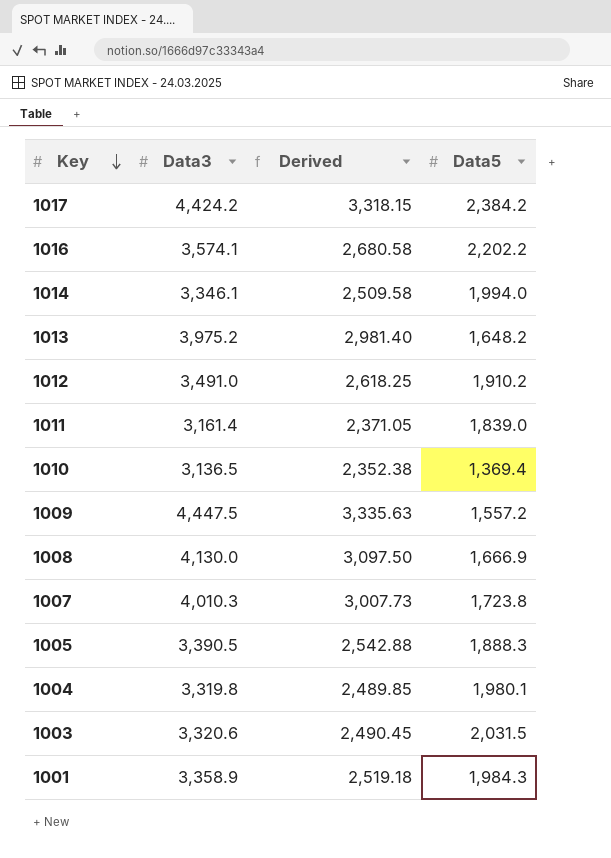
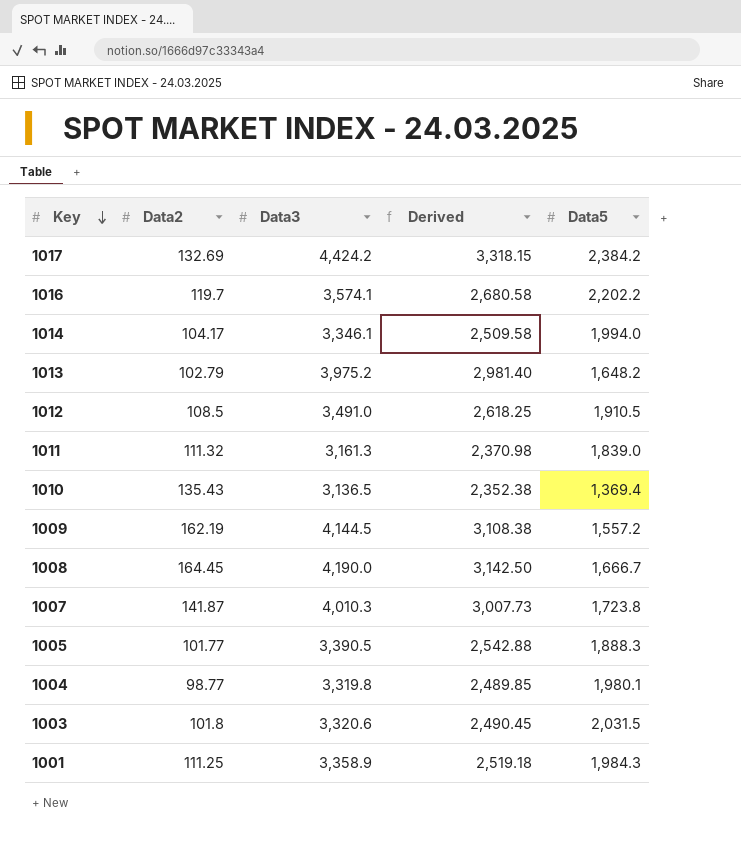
column Data2 | position: none -> 2
1012 | Data5: 1,910.2 -> 1,910.5
1011 | Data3: 3,161.4 -> 3,161.3
1011 | Derived: 2,371.05 -> 2,370.98
1009 | Data3: 4,447.5 -> 4,144.5
1009 | Derived: 3,335.63 -> 3,108.38
1008 | Data3: 4,130.0 -> 4,190.0
1008 | Derived: 3,097.50 -> 3,142.50
1008 | Data5: 1,666.9 -> 1,666.7

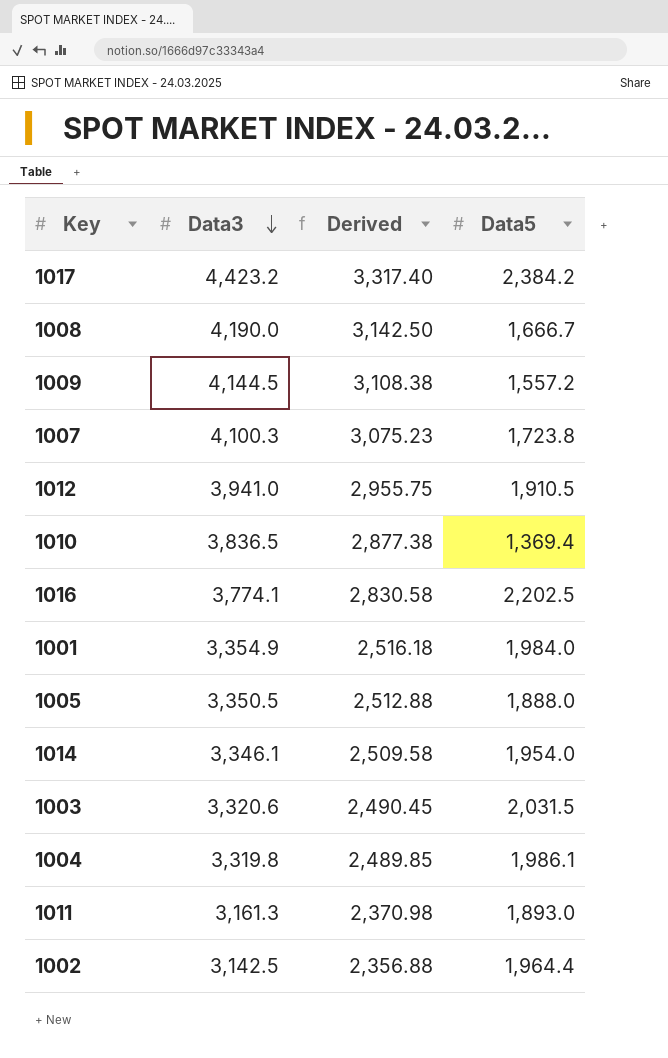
row order: Key descending -> Data3 descending
column Data2 | position: 2 -> none
row 1013: 102.79 | 3,975.2 | 2,981.40 | 1,648.2 -> none
1017 | Data3: 4,424.2 -> 4,423.2
1017 | Derived: 3,318.15 -> 3,317.40
1007 | Data3: 4,010.3 -> 4,100.3
1007 | Derived: 3,007.73 -> 3,075.23
1012 | Data3: 3,491.0 -> 3,941.0
1012 | Derived: 2,618.25 -> 2,955.75
1010 | Data3: 3,136.5 -> 3,836.5
1010 | Derived: 2,352.38 -> 2,877.38
1016 | Data3: 3,574.1 -> 3,774.1
1016 | Derived: 2,680.58 -> 2,830.58
1016 | Data5: 2,202.2 -> 2,202.5
1001 | Data3: 3,358.9 -> 3,354.9
1001 | Derived: 2,519.18 -> 2,516.18
1001 | Data5: 1,984.3 -> 1,984.0
1005 | Data3: 3,390.5 -> 3,350.5
1005 | Derived: 2,542.88 -> 2,512.88
1005 | Data5: 1,888.3 -> 1,888.0
1014 | Data5: 1,994.0 -> 1,954.0
1004 | Data5: 1,980.1 -> 1,986.1
1011 | Data5: 1,839.0 -> 1,893.0
row 1002: none -> 3,142.5 | 2,356.88 | 1,964.4

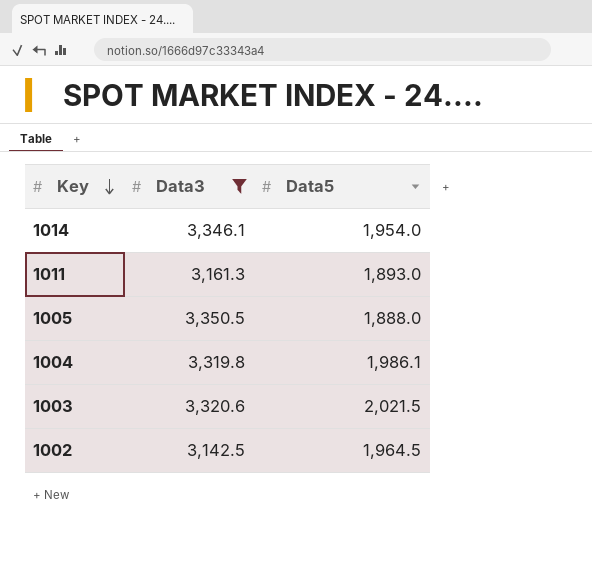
filter: none -> Data3 <= 3,350.5
row order: Data3 descending -> Key descending
column Derived | formula: [Data3] * 0.75 -> none
1003 | Data5: 2,031.5 -> 2,021.5
1002 | Data5: 1,964.4 -> 1,964.5

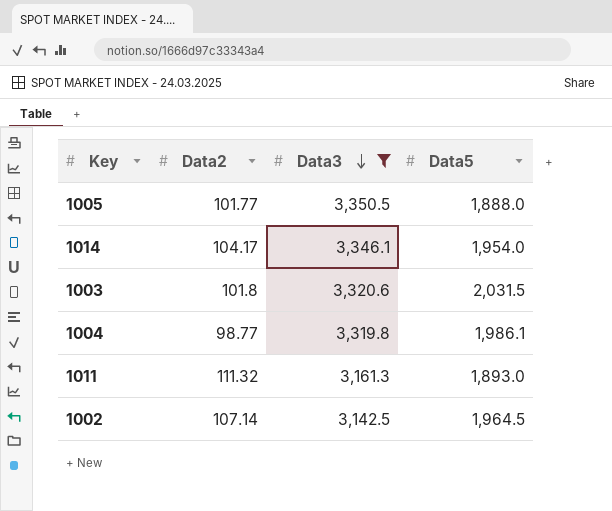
row order: Key descending -> Data3 descending
column Data2 | position: none -> 2
1003 | Data5: 2,021.5 -> 2,031.5

